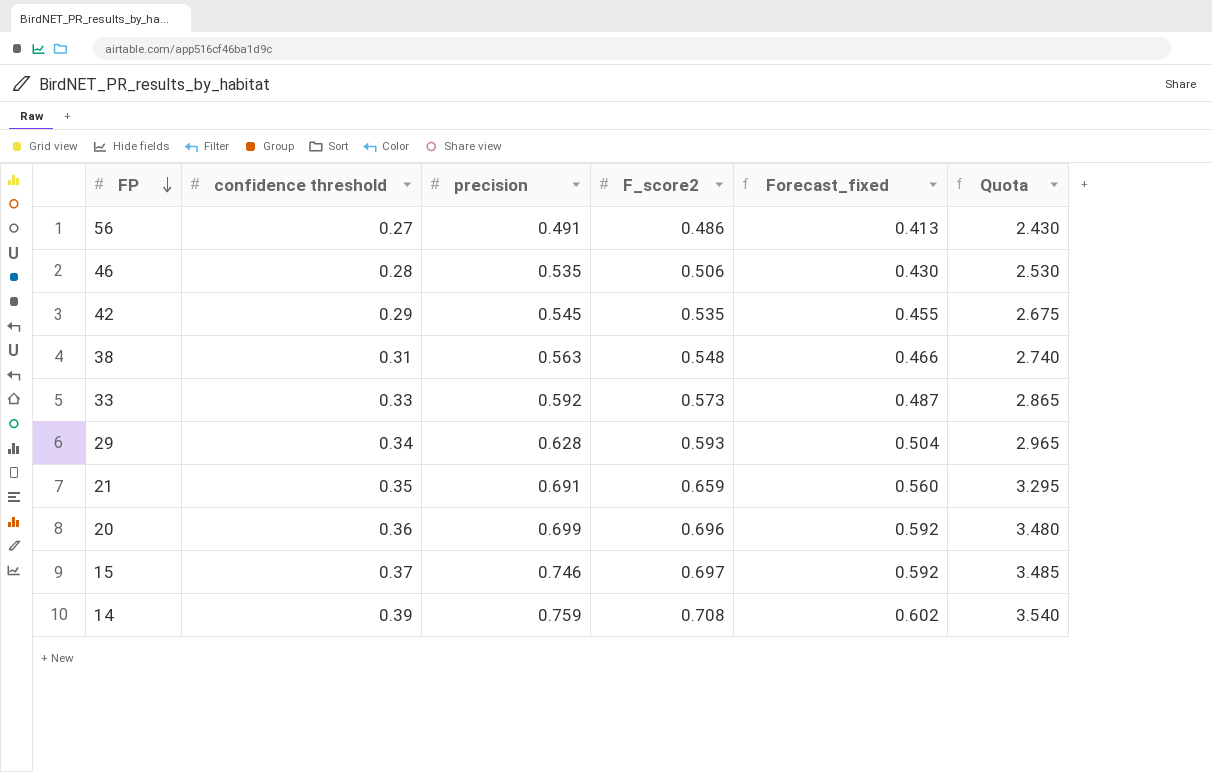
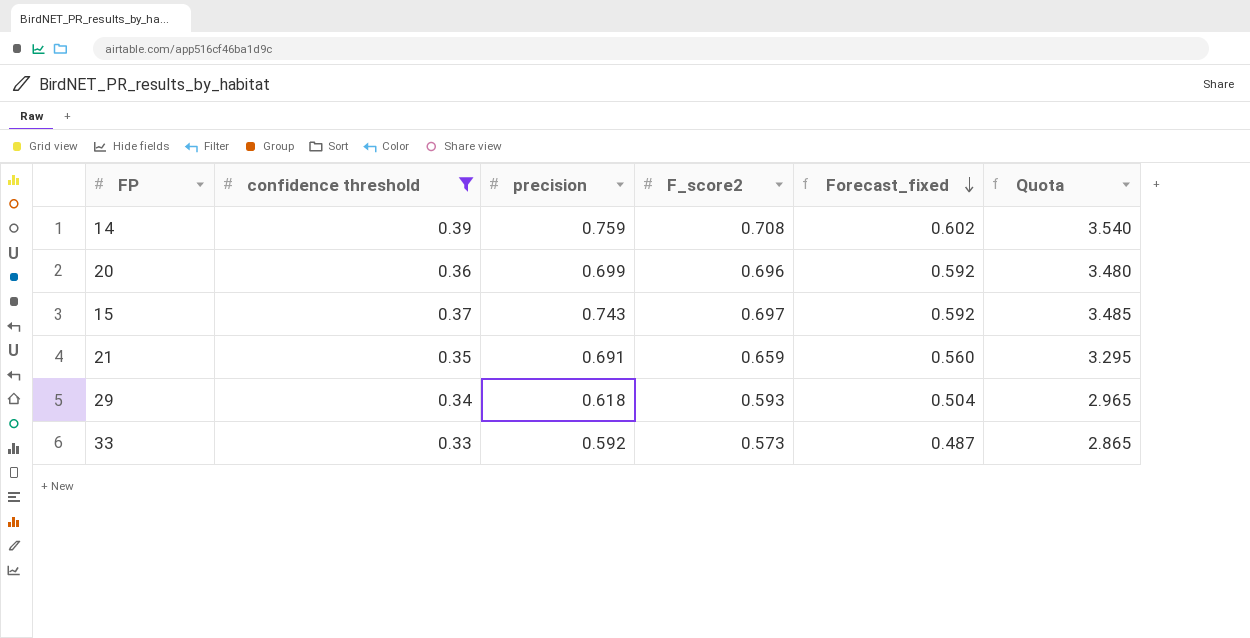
filter: none -> confidence threshold >= 0.33
row order: FP descending -> Forecast_fixed descending
15 | precision: 0.746 -> 0.743
29 | precision: 0.628 -> 0.618

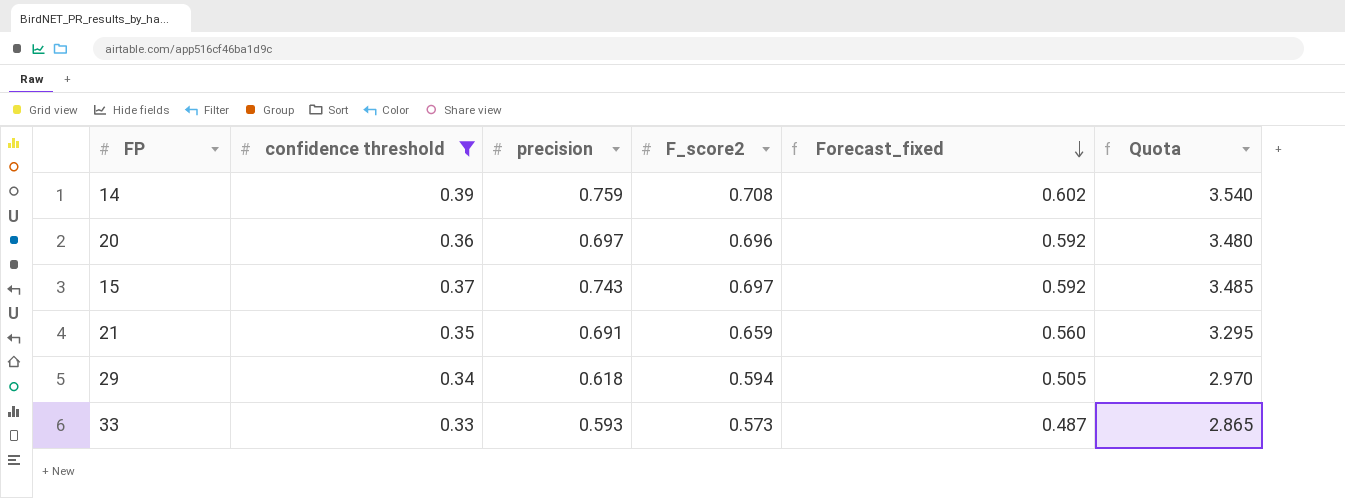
20 | precision: 0.699 -> 0.697
29 | F_score2: 0.593 -> 0.594
29 | Forecast_fixed: 0.504 -> 0.505
29 | Quota: 2.965 -> 2.970
33 | precision: 0.592 -> 0.593

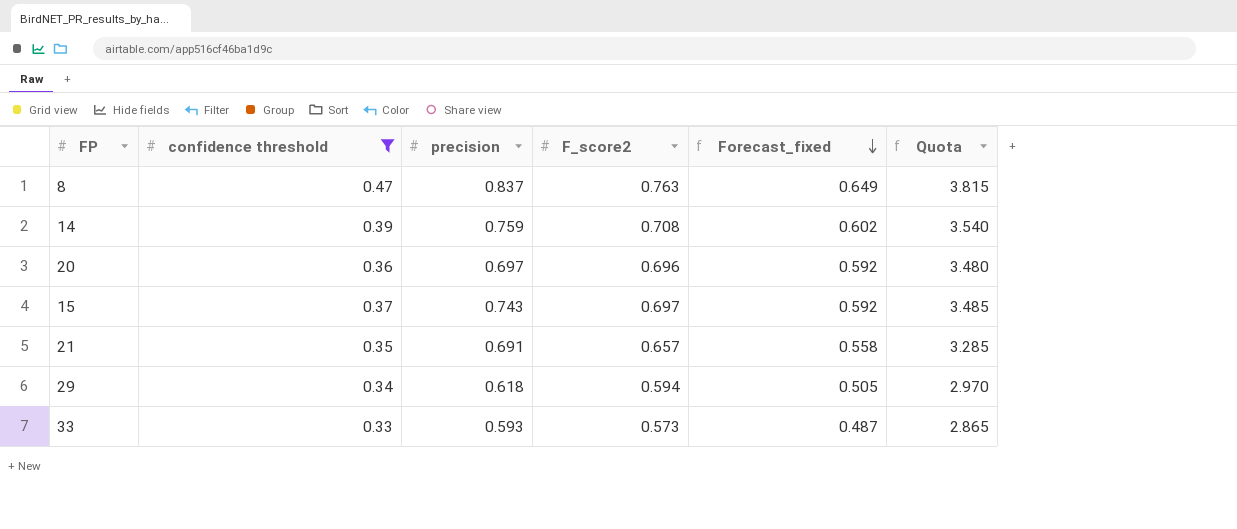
row 8: none -> 0.47 | 0.837 | 0.763 | 0.649 | 3.815
21 | F_score2: 0.659 -> 0.657
21 | Forecast_fixed: 0.560 -> 0.558
21 | Quota: 3.295 -> 3.285

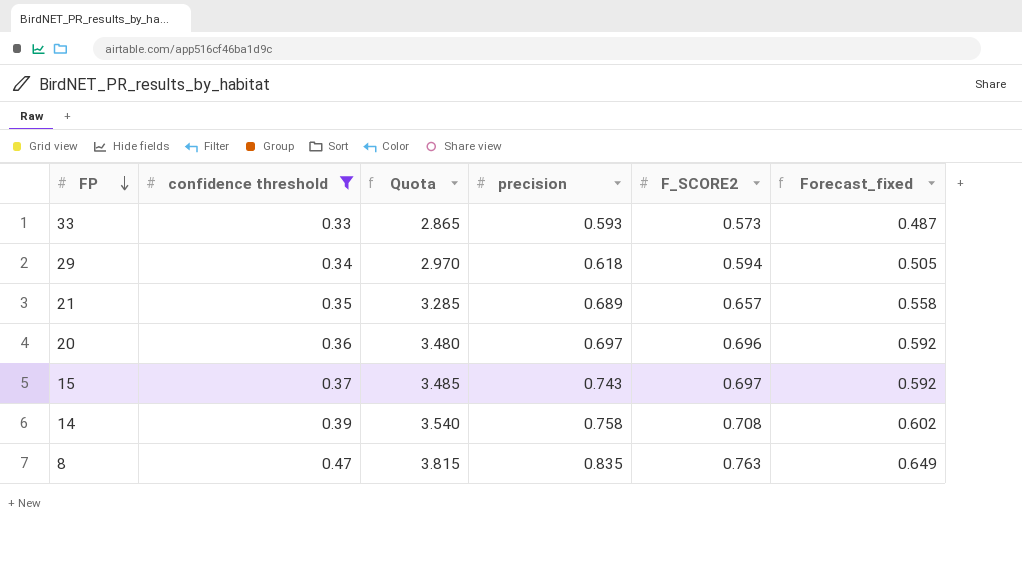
row order: Forecast_fixed descending -> FP descending
column Quota | position: 6 -> 3
column name: F_score2 -> F_SCORE2
21 | precision: 0.691 -> 0.689
14 | precision: 0.759 -> 0.758
8 | precision: 0.837 -> 0.835

